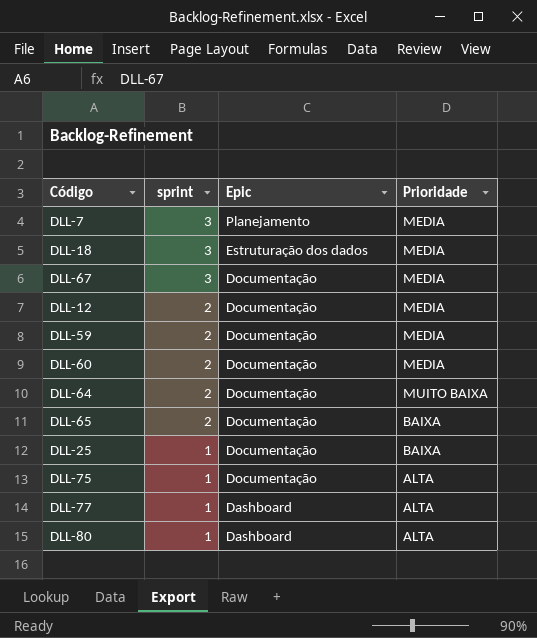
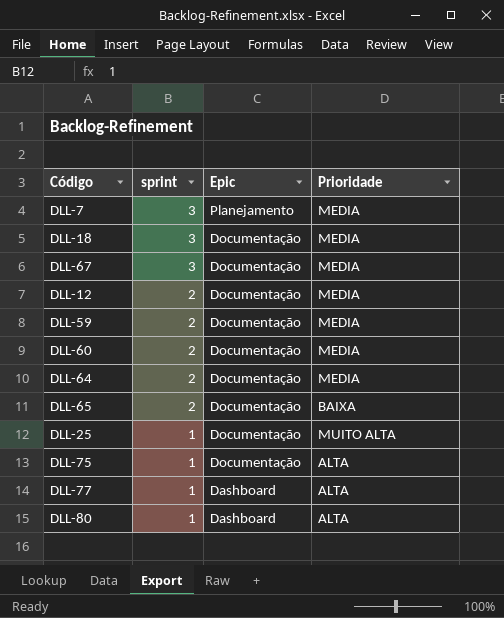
DLL-18 | Epic: Estruturação dos dados -> Documentação
DLL-64 | Prioridade: MUITO BAIXA -> MEDIA
DLL-25 | Prioridade: BAIXA -> MUITO ALTA

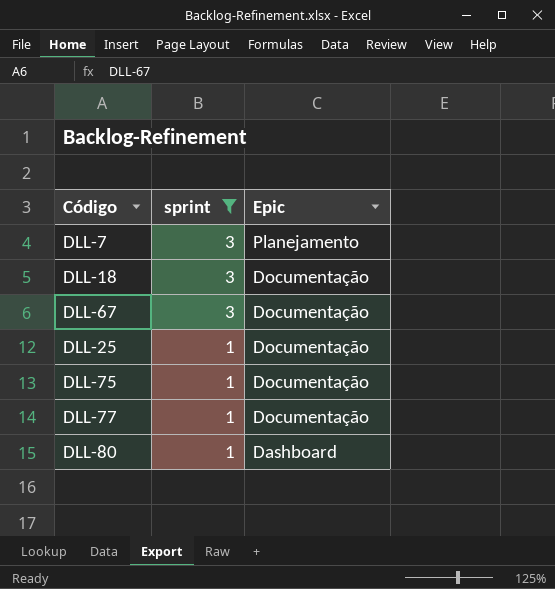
filter: none -> sprint != 2
column Prioridade | position: 4 -> none
DLL-77 | Epic: Dashboard -> Documentação

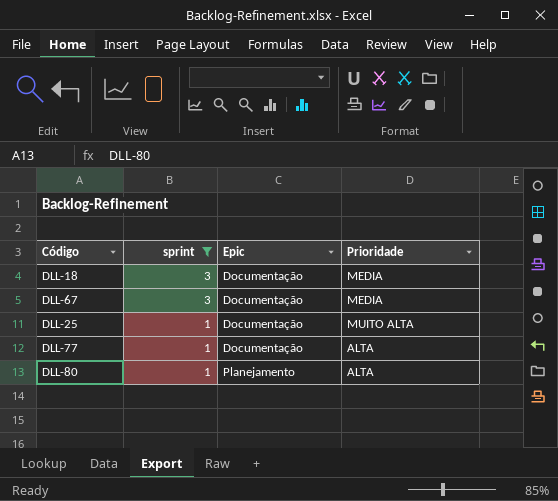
column Prioridade | position: none -> 4
row DLL-7: 3 | Planejamento -> none
row DLL-75: 1 | Documentação -> none
DLL-80 | Epic: Dashboard -> Planejamento

